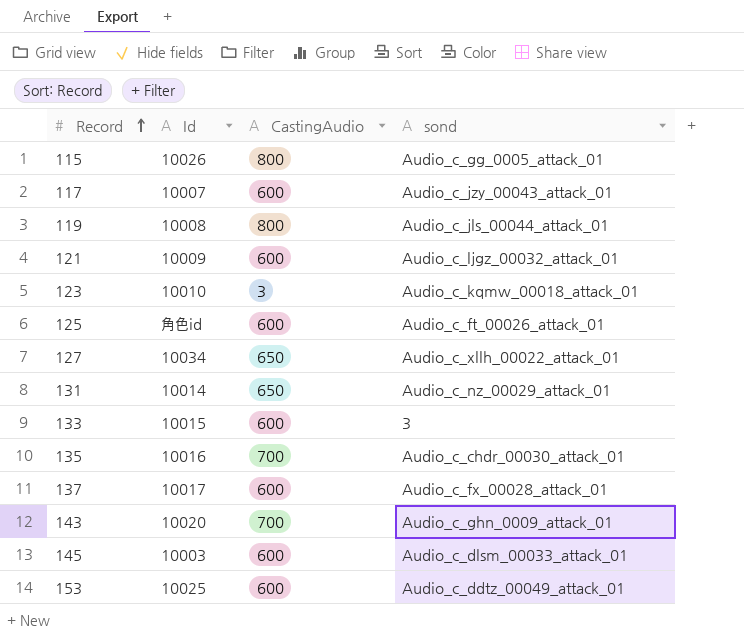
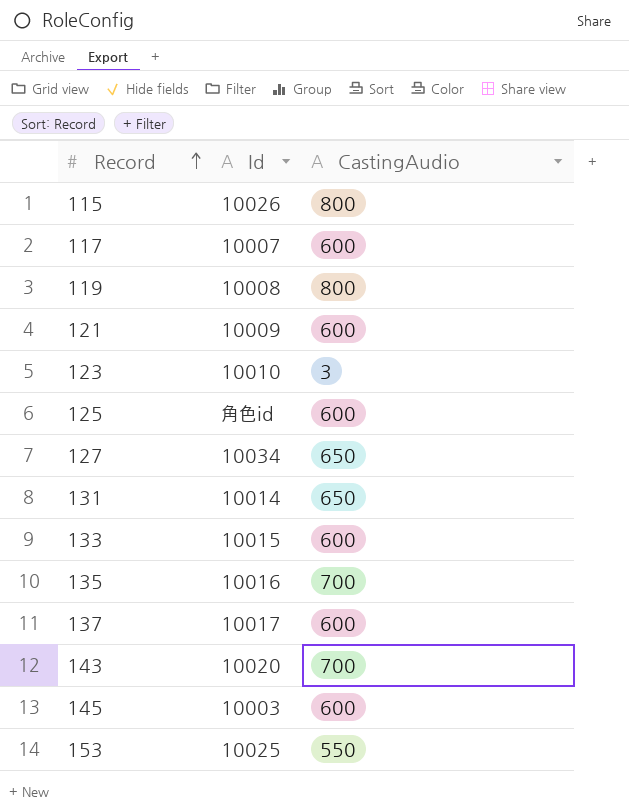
column sond | position: 4 -> none
153 | CastingAudio: 600 -> 550

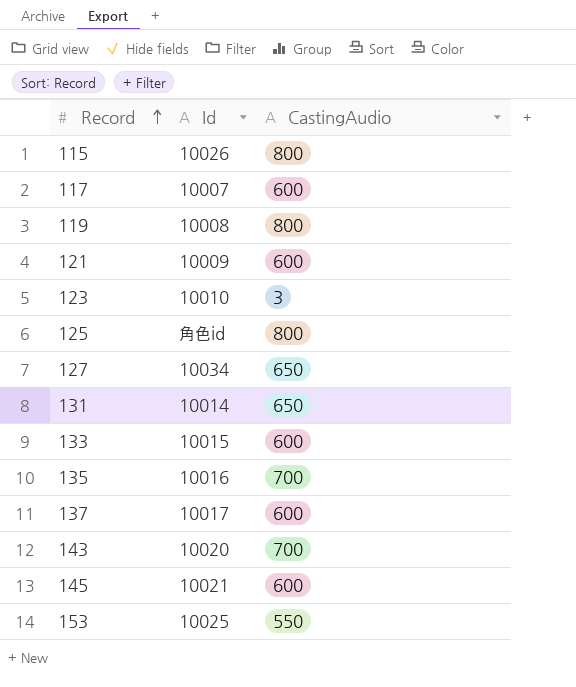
125 | CastingAudio: 600 -> 800
145 | Id: 10003 -> 10021

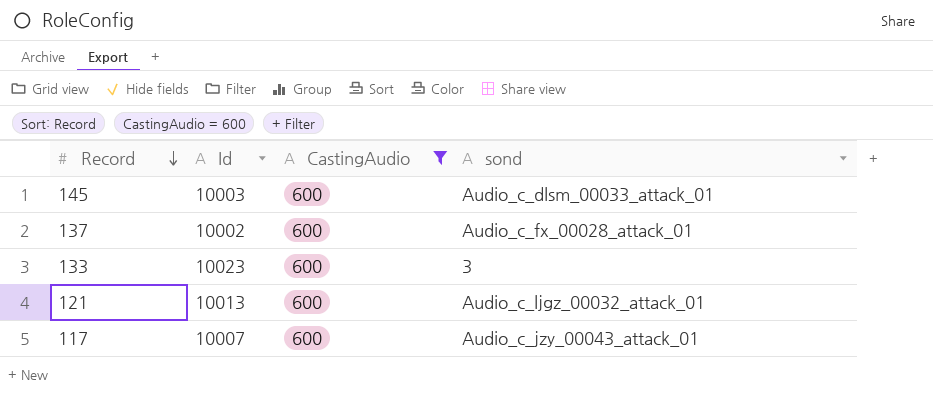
filter: none -> CastingAudio = 600
row order: Record ascending -> Record descending
column sond | position: none -> 4
145 | Id: 10021 -> 10003
137 | Id: 10017 -> 10002
133 | Id: 10015 -> 10023
121 | Id: 10009 -> 10013

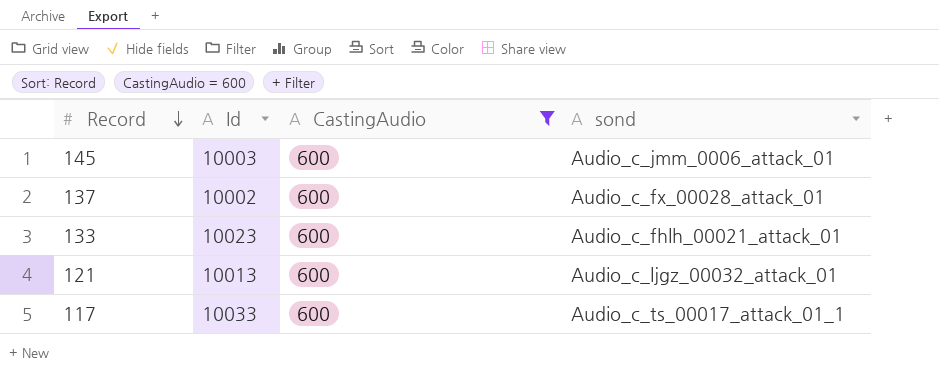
145 | sond: Audio_c_dlsm_00033_attack_01 -> Audio_c_jmm_0006_attack_01
133 | sond: 3 -> Audio_c_fhlh_00021_attack_01
117 | Id: 10007 -> 10033
117 | sond: Audio_c_jzy_00043_attack_01 -> Audio_c_ts_00017_attack_01_1

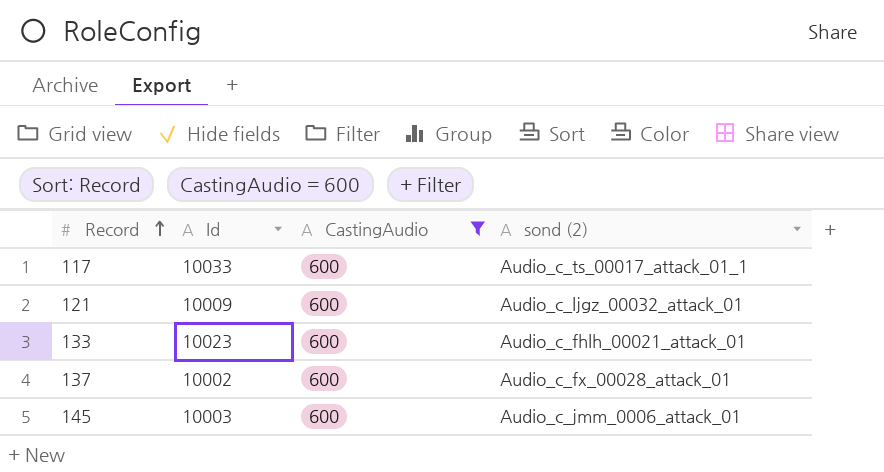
row order: Record descending -> Record ascending
column name: sond -> sond (2)
121 | Id: 10013 -> 10009

